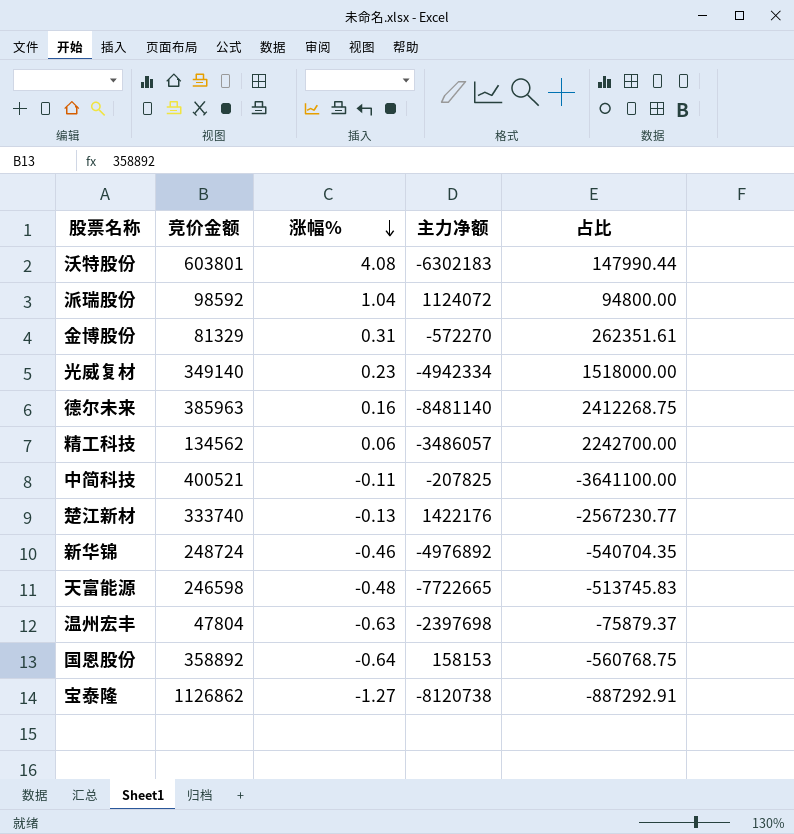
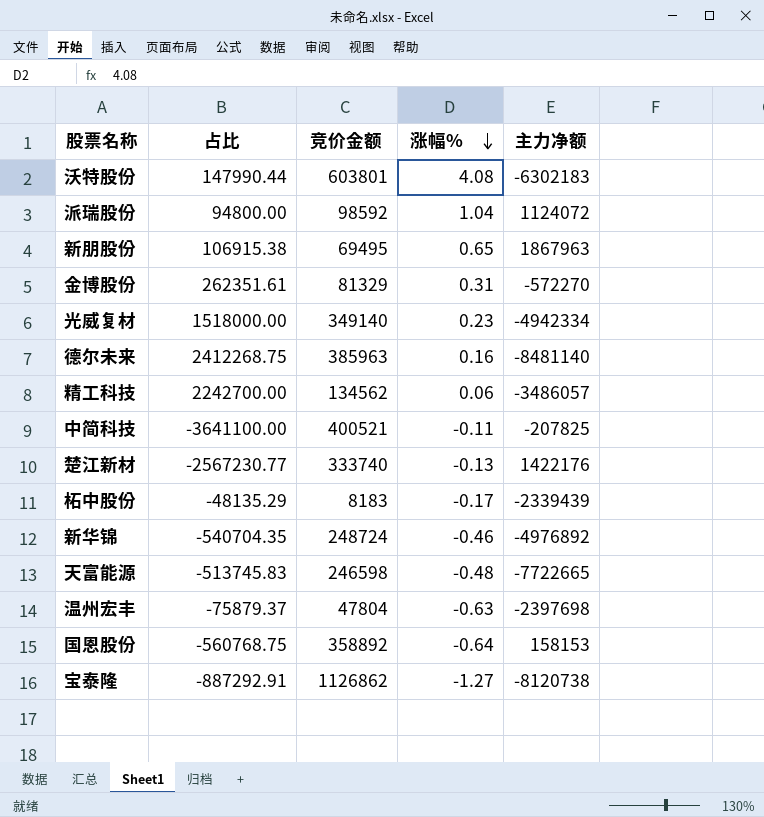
column 占比 | position: 5 -> 2
row 新朋股份: none -> 106915.38 | 69495 | 0.65 | 1867963
row 柘中股份: none -> -48135.29 | 8183 | -0.17 | -2339439

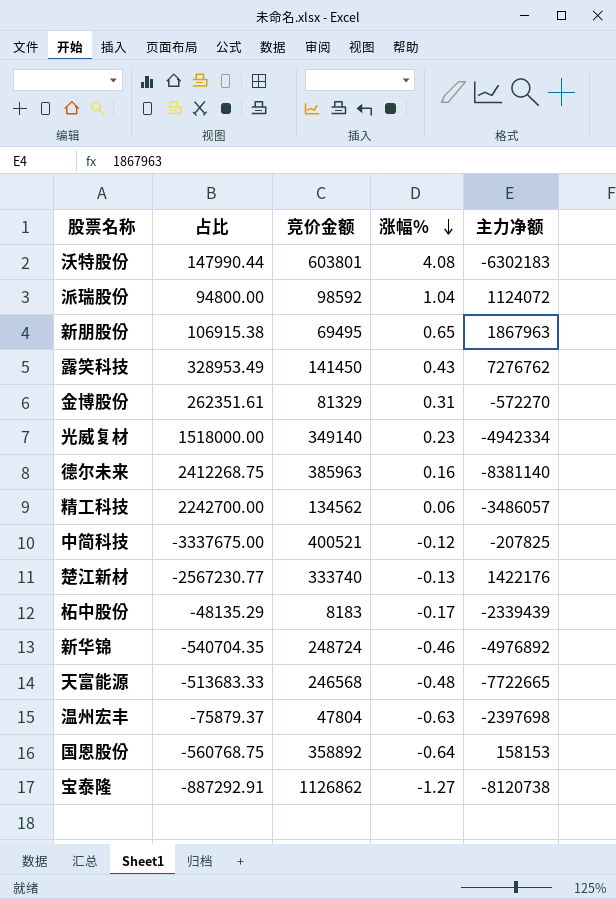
row 露笑科技: none -> 328953.49 | 141450 | 0.43 | 7276762
德尔未来 | 主力净额: -8481140 -> -8381140
中简科技 | 占比: -3641100.00 -> -3337675.00
中简科技 | 涨幅%: -0.11 -> -0.12
天富能源 | 占比: -513745.83 -> -513683.33
天富能源 | 竞价金额: 246598 -> 246568

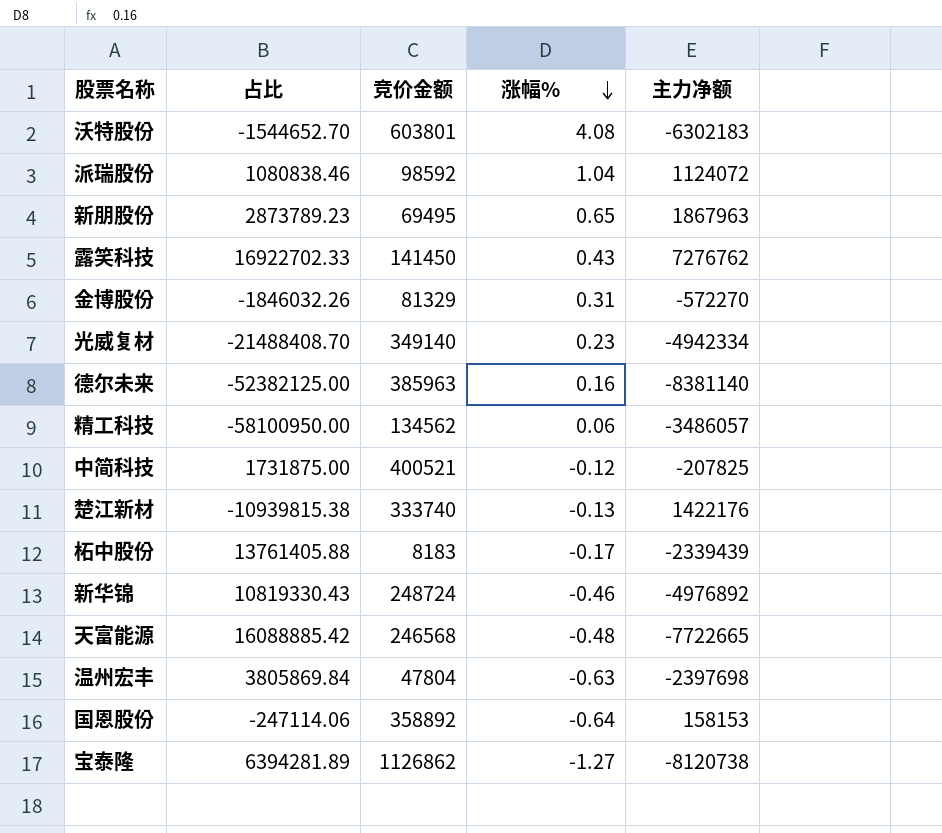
column 占比 | formula: [竞价金额] / [涨幅%] -> [主力净额] / [涨幅%]

